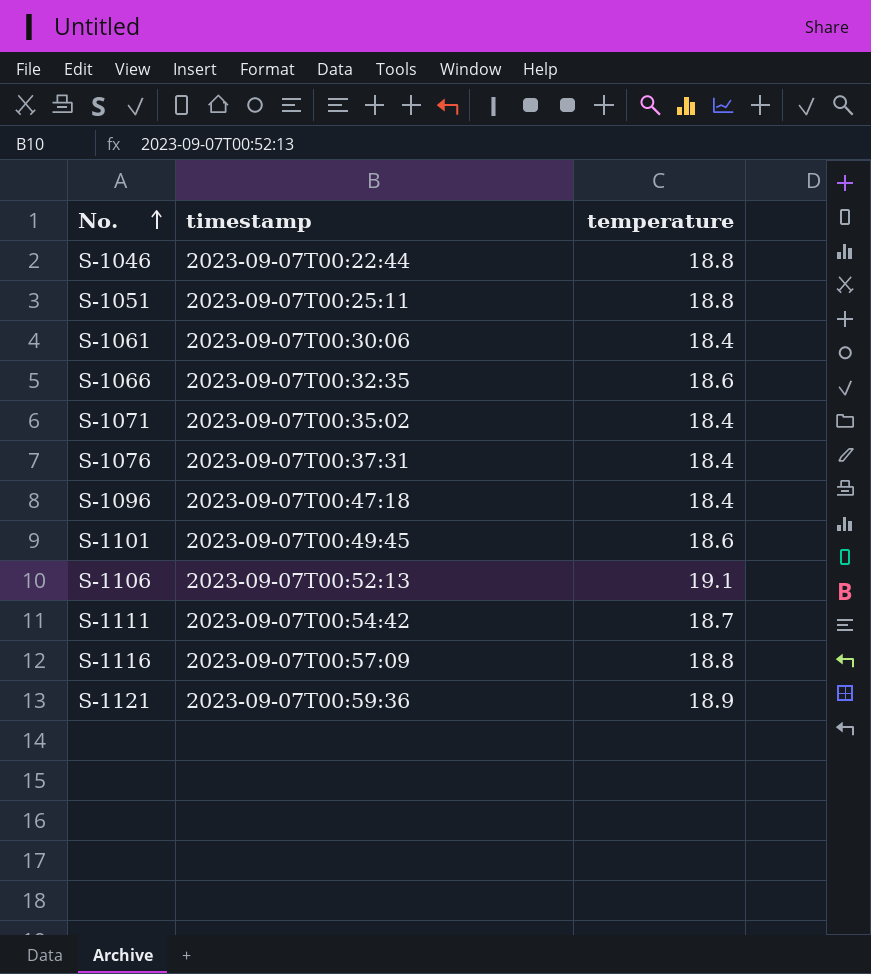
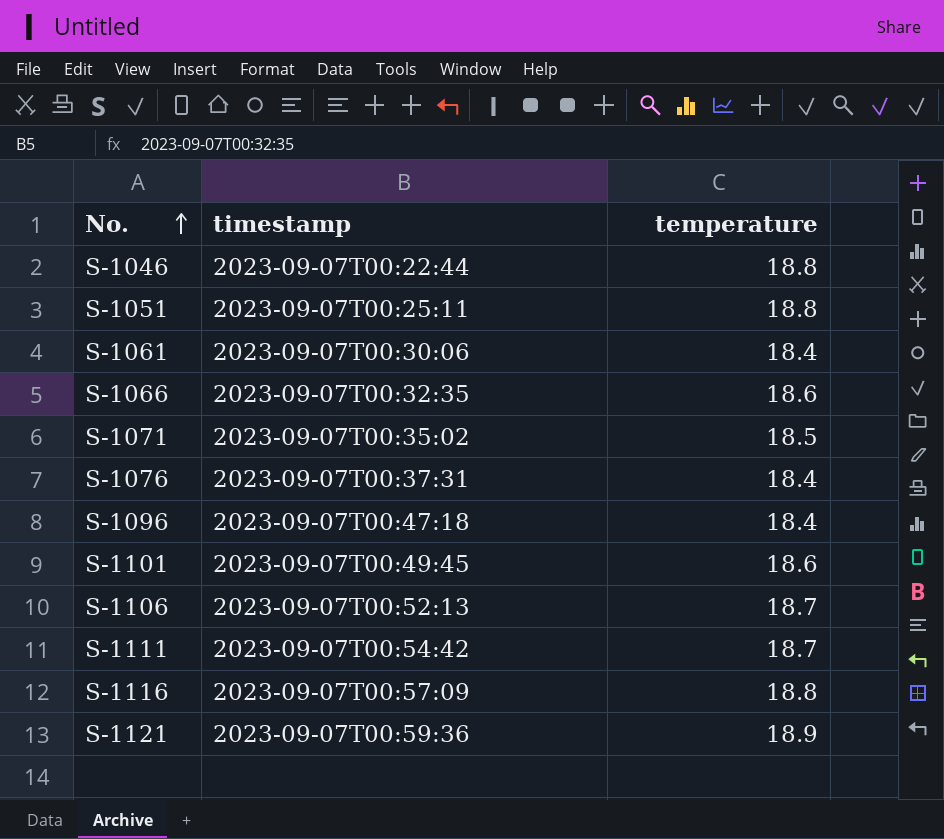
S-1071 | temperature: 18.4 -> 18.5
S-1106 | temperature: 19.1 -> 18.7

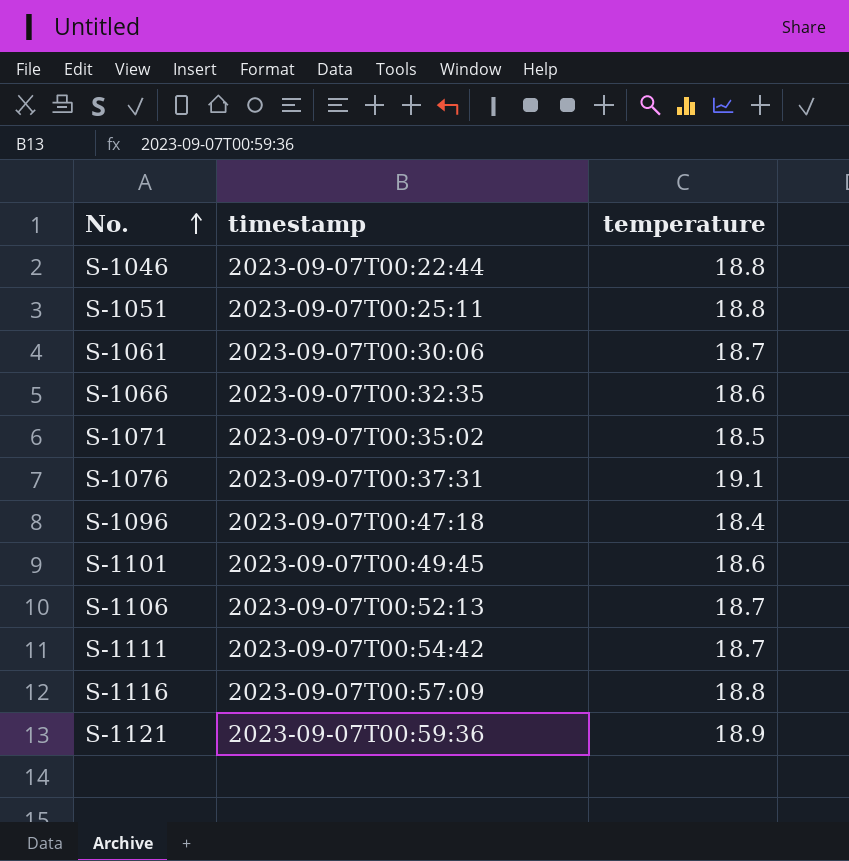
S-1061 | temperature: 18.4 -> 18.7
S-1076 | temperature: 18.4 -> 19.1

